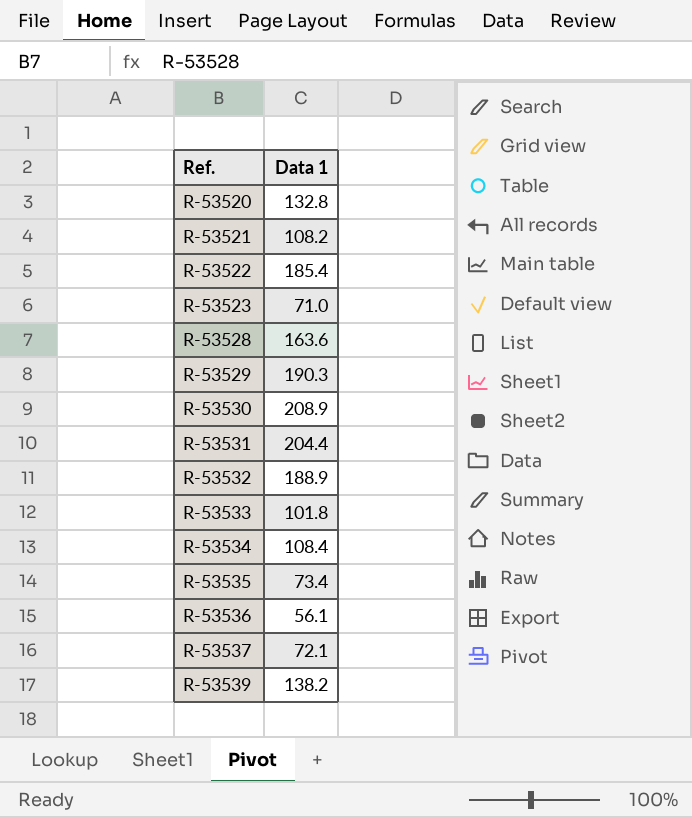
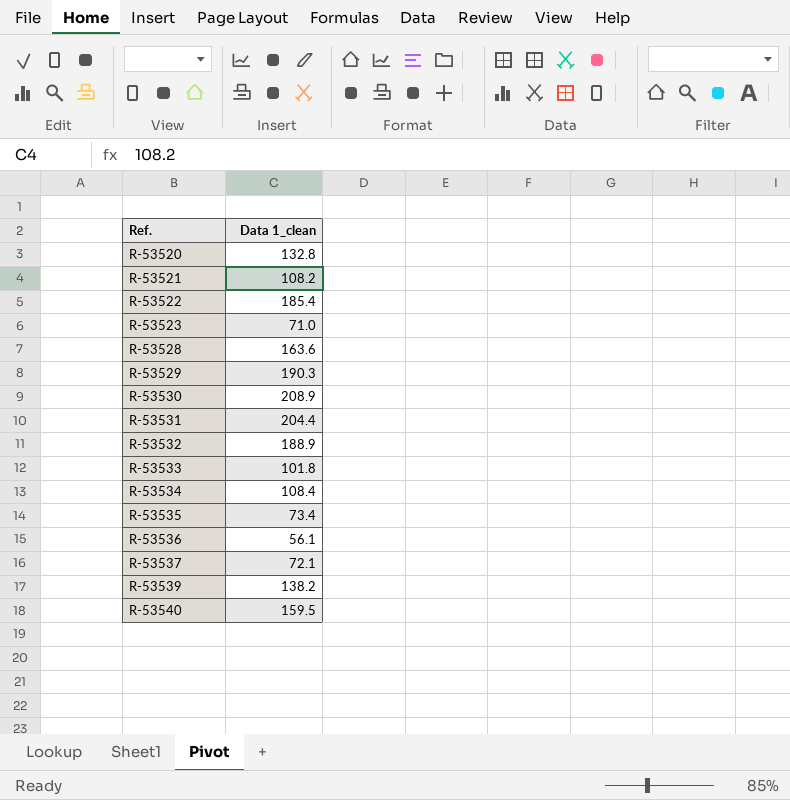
column name: Data 1 -> Data 1_clean
row R-53540: none -> 159.5

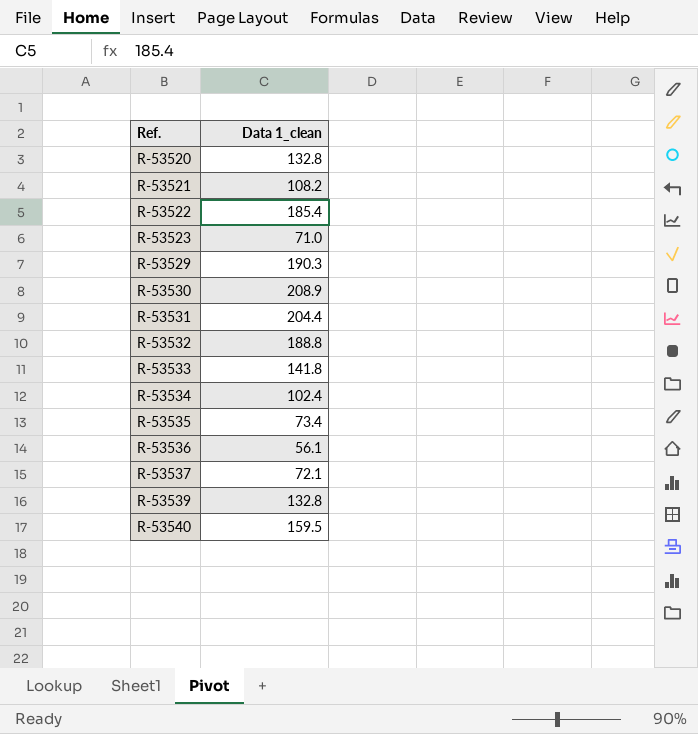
row R-53528: 163.6 -> none
R-53532 | Data 1_clean: 188.9 -> 188.8
R-53533 | Data 1_clean: 101.8 -> 141.8
R-53534 | Data 1_clean: 108.4 -> 102.4
R-53539 | Data 1_clean: 138.2 -> 132.8

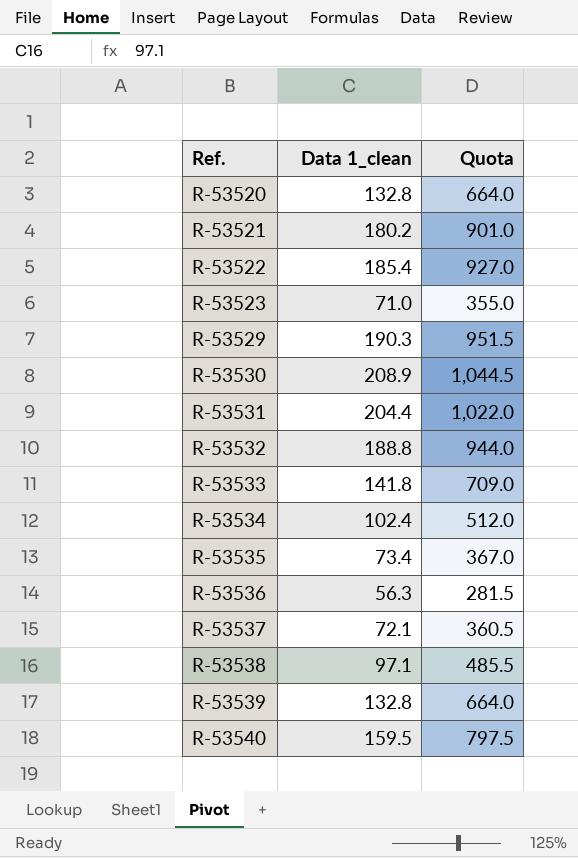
column Quota | formula: none -> [Data 1_clean] * 5
R-53521 | Data 1_clean: 108.2 -> 180.2
R-53536 | Data 1_clean: 56.1 -> 56.3
row R-53538: none -> 97.1 | 485.5

